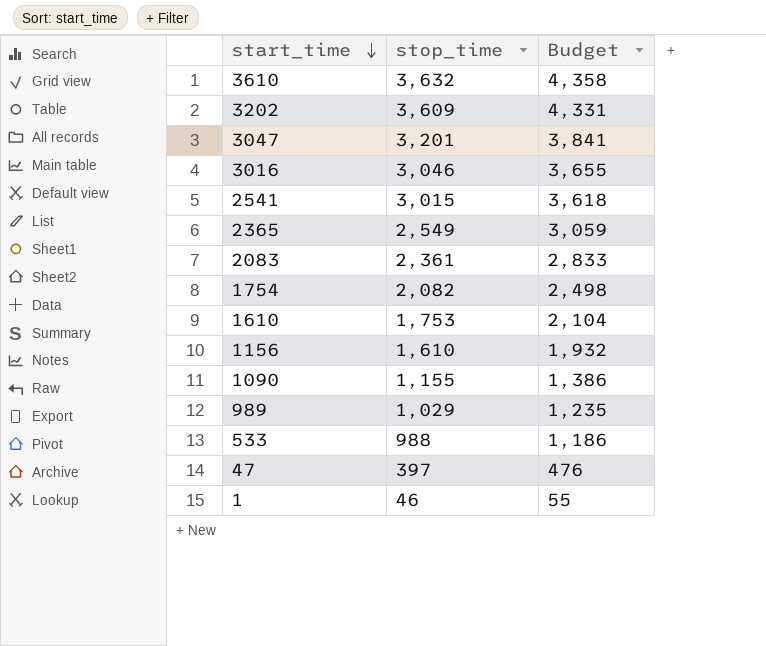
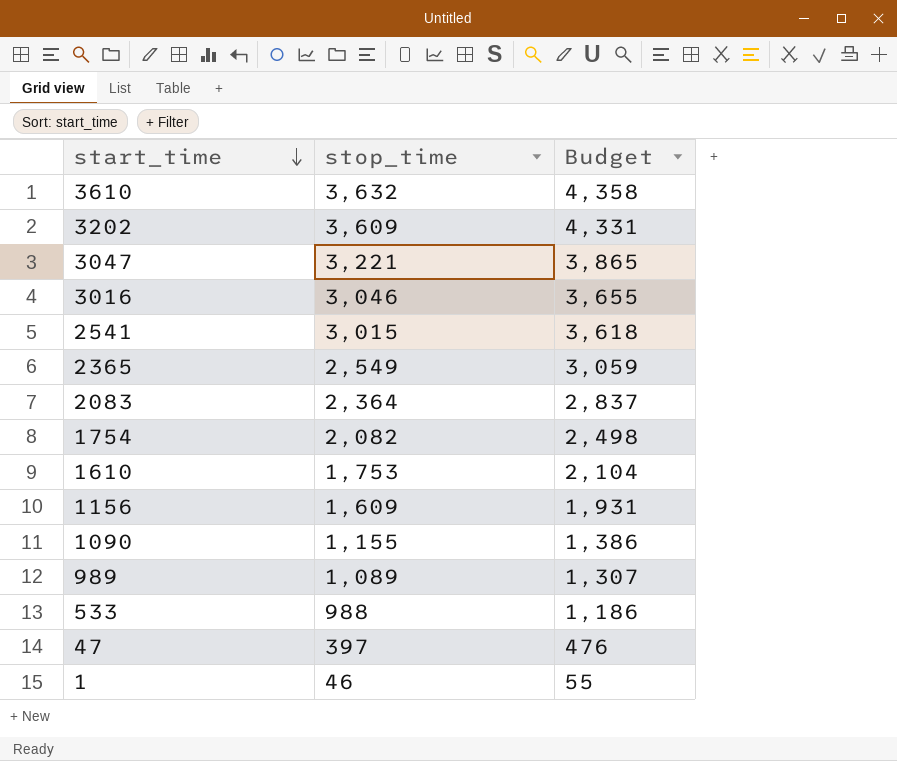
3047 | stop_time: 3,201 -> 3,221
3047 | Budget: 3,841 -> 3,865
2083 | stop_time: 2,361 -> 2,364
2083 | Budget: 2,833 -> 2,837
1156 | stop_time: 1,610 -> 1,609
1156 | Budget: 1,932 -> 1,931
989 | stop_time: 1,029 -> 1,089
989 | Budget: 1,235 -> 1,307

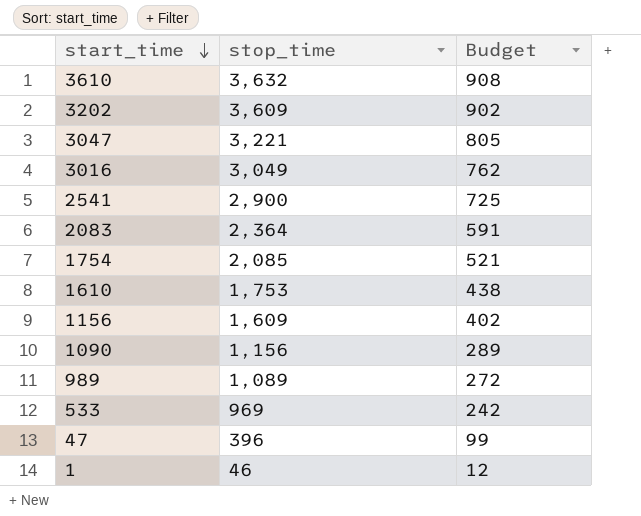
column Budget | formula: [stop_time] * 1.2 -> [stop_time] * 0.25
row 2365: 2,549 | 3,059 -> none
3016 | stop_time: 3,046 -> 3,049
2541 | stop_time: 3,015 -> 2,900
1754 | stop_time: 2,082 -> 2,085
1090 | stop_time: 1,155 -> 1,156
533 | stop_time: 988 -> 969
47 | stop_time: 397 -> 396

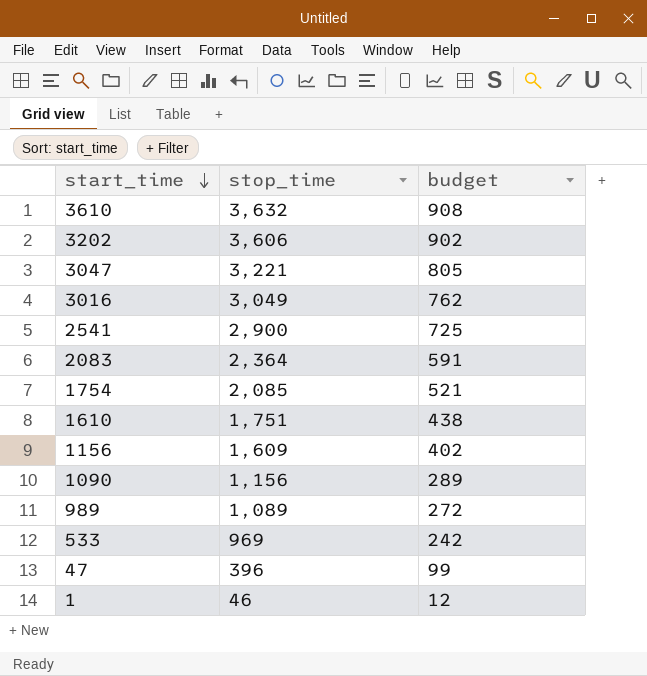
column name: Budget -> budget
3202 | stop_time: 3,609 -> 3,606
1610 | stop_time: 1,753 -> 1,751

